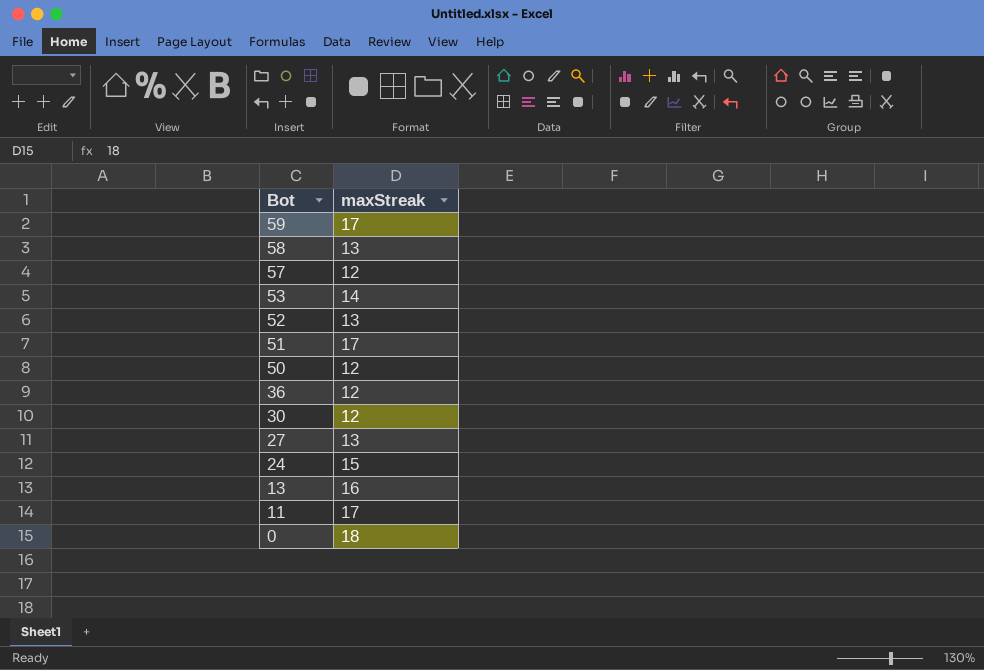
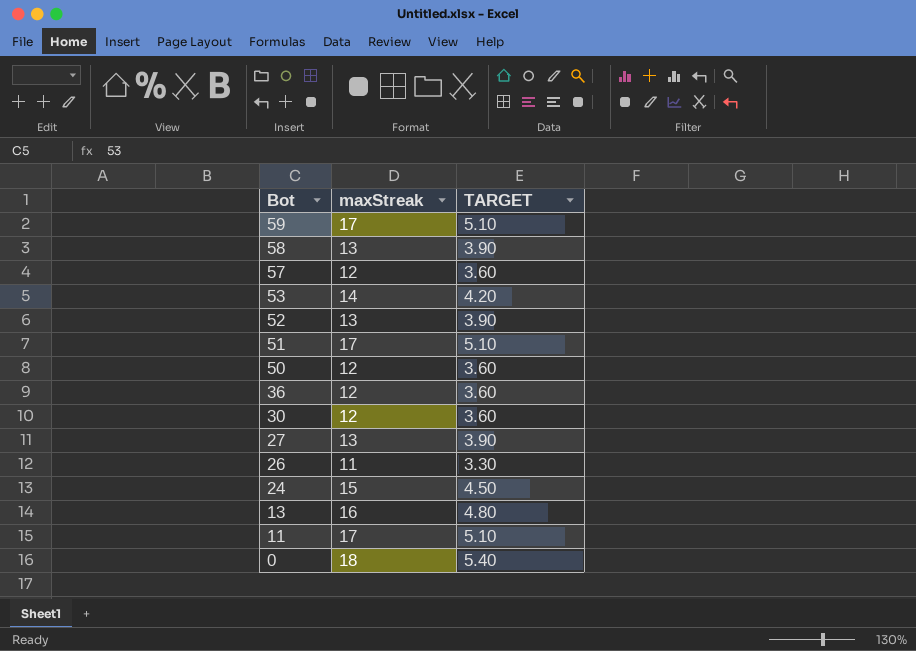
column TARGET | formula: none -> [maxStreak] * 0.3
row 26: none -> 11 | 3.30

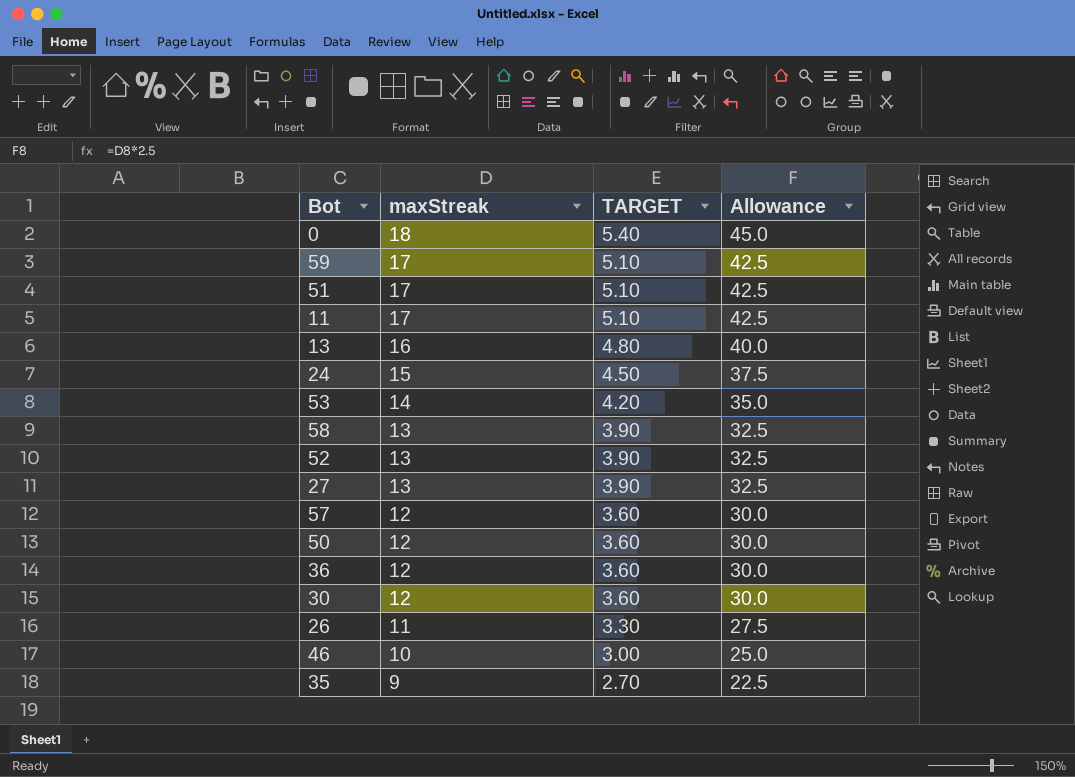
row order: Bot descending -> maxStreak descending
column Allowance | formula: none -> [maxStreak] * 2.5
row 46: none -> 10 | 3.00 | 25.0
row 35: none -> 9 | 2.70 | 22.5

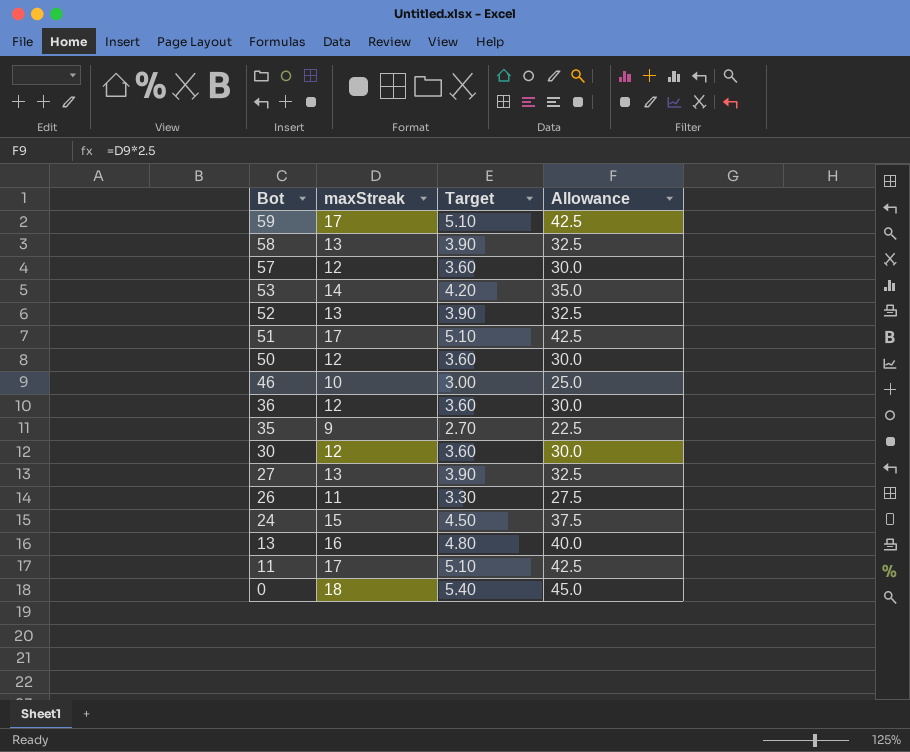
row order: maxStreak descending -> Bot descending
column name: TARGET -> Target

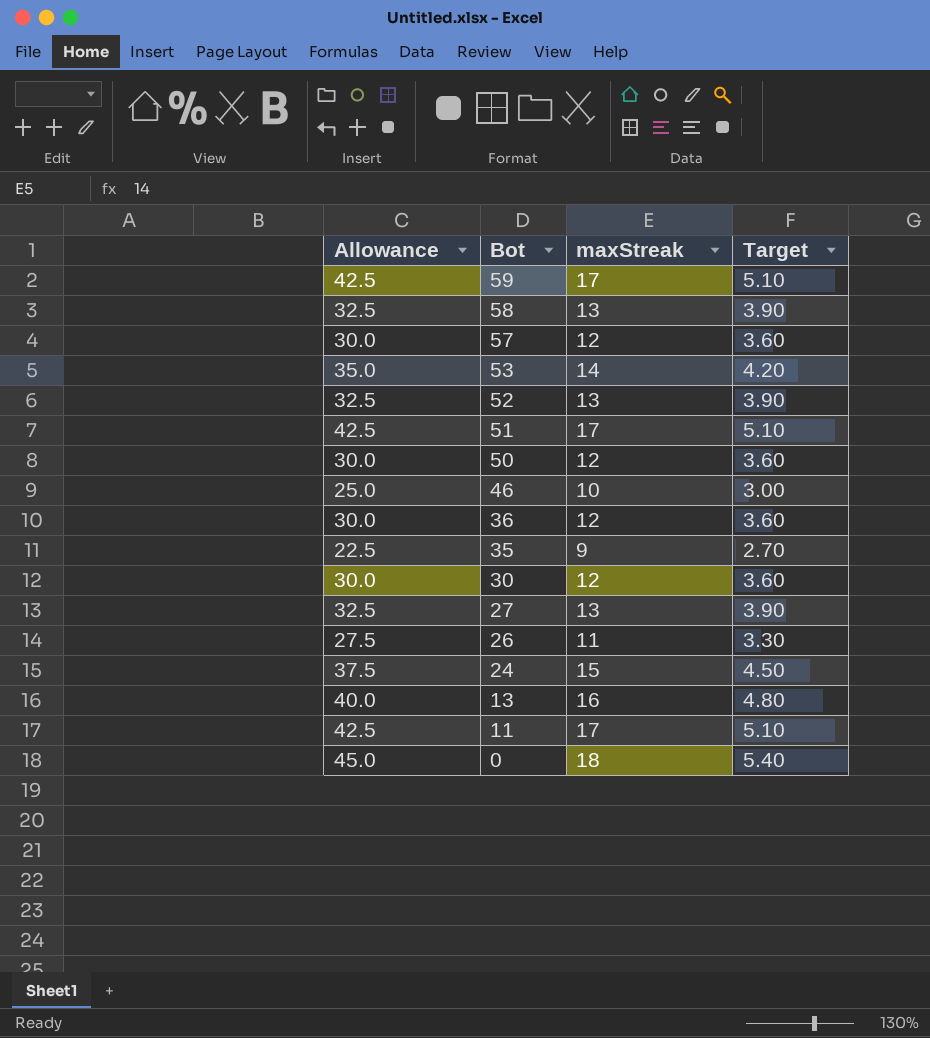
column Allowance | position: 4 -> 1

